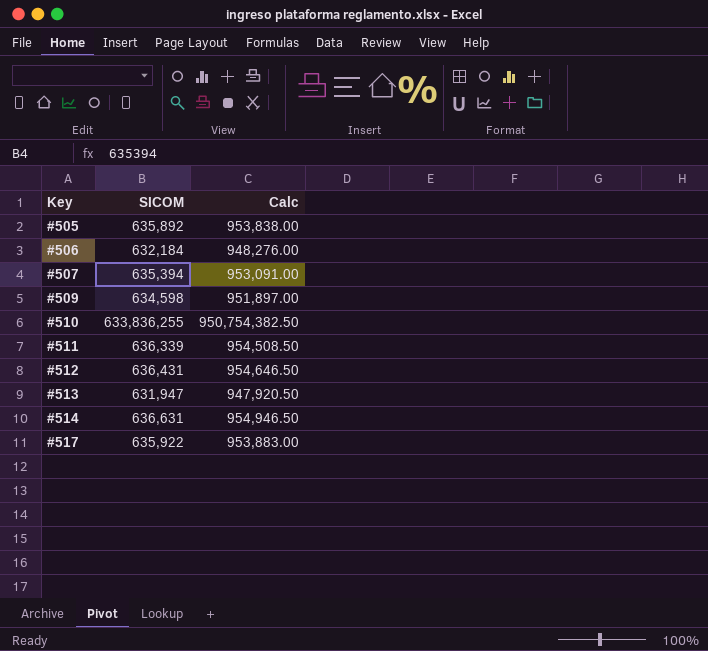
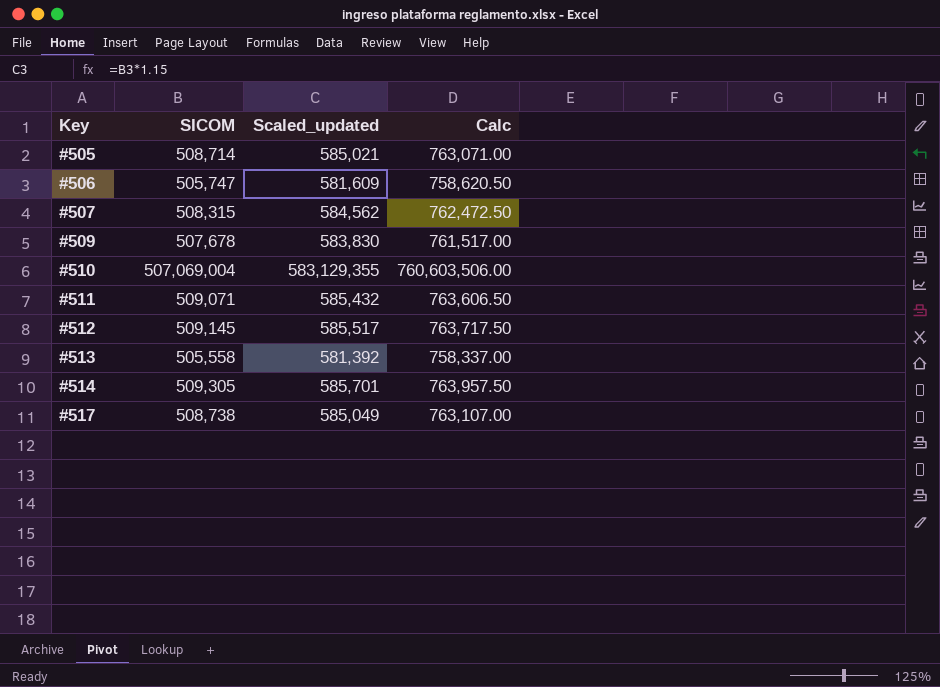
column Scaled_updated | formula: none -> [SICOM] * 1.15
#505 | SICOM: 635,892 -> 508,714
#505 | Calc: 953,838.00 -> 763,071.00
#506 | SICOM: 632,184 -> 505,747
#506 | Calc: 948,276.00 -> 758,620.50
#507 | SICOM: 635,394 -> 508,315
#507 | Calc: 953,091.00 -> 762,472.50
#509 | SICOM: 634,598 -> 507,678
#509 | Calc: 951,897.00 -> 761,517.00
#510 | SICOM: 633,836,255 -> 507,069,004
#510 | Calc: 950,754,382.50 -> 760,603,506.00
#511 | SICOM: 636,339 -> 509,071
#511 | Calc: 954,508.50 -> 763,606.50
#512 | SICOM: 636,431 -> 509,145
#512 | Calc: 954,646.50 -> 763,717.50
#513 | SICOM: 631,947 -> 505,558
#513 | Calc: 947,920.50 -> 758,337.00
#514 | SICOM: 636,631 -> 509,305
#514 | Calc: 954,946.50 -> 763,957.50
#517 | SICOM: 635,922 -> 508,738
#517 | Calc: 953,883.00 -> 763,107.00

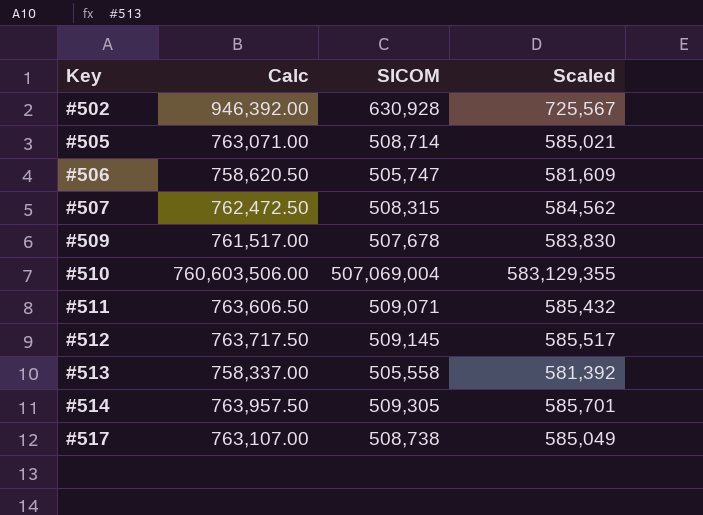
column Calc | position: 4 -> 2
column name: Scaled_updated -> Scaled
row #502: none -> 946,392.00 | 630,928 | 725,567

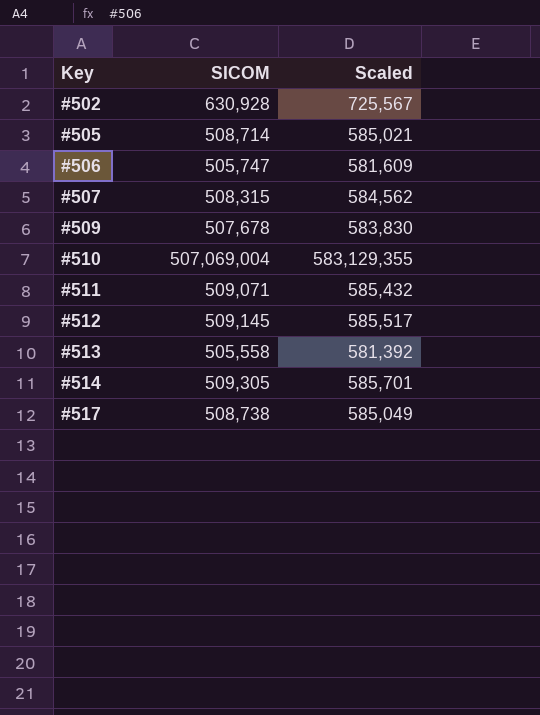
column Calc | formula: [SICOM] * 1.5 -> none

